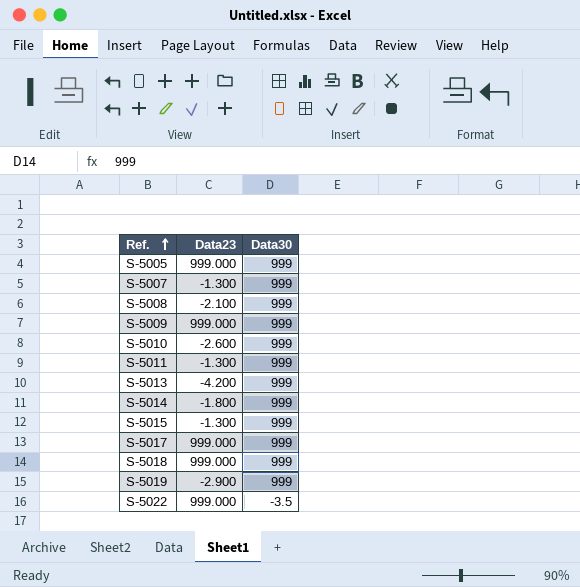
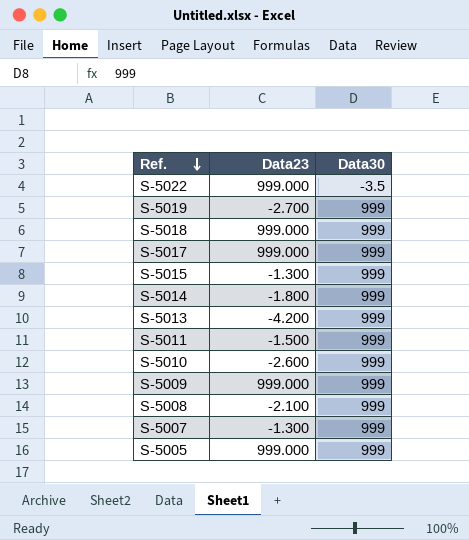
row order: Ref. ascending -> Ref. descending
S-5019 | Data23: -2.900 -> -2.700
S-5011 | Data23: -1.300 -> -1.500

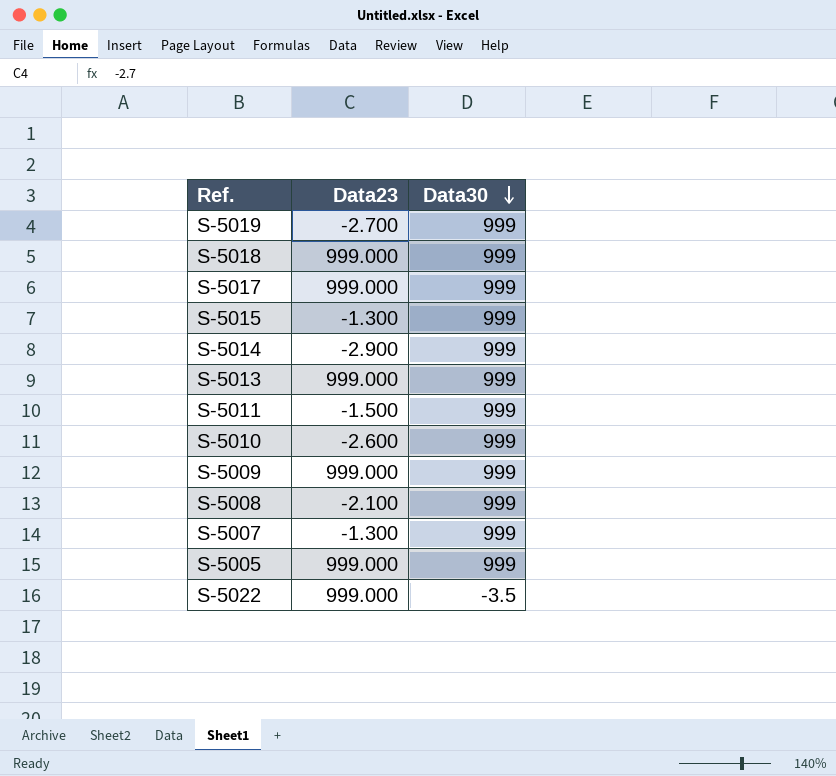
row order: Ref. descending -> Data30 descending
S-5014 | Data23: -1.800 -> -2.900
S-5013 | Data23: -4.200 -> 999.000

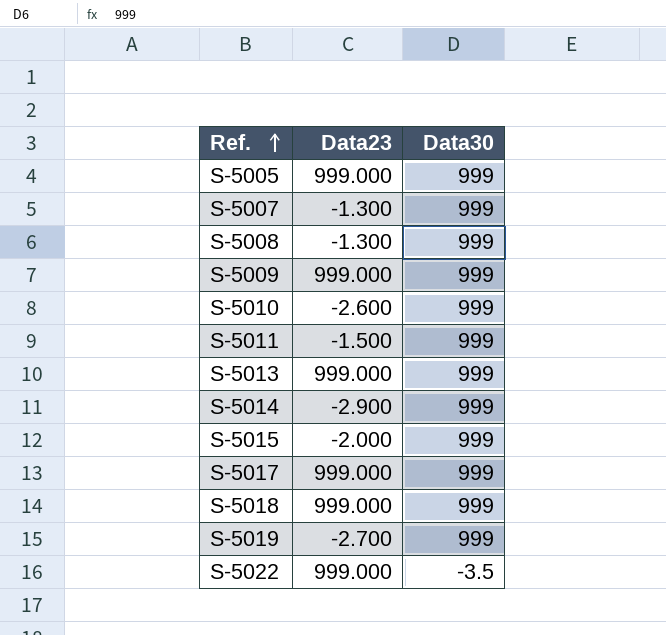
row order: Data30 descending -> Ref. ascending
S-5008 | Data23: -2.100 -> -1.300
S-5015 | Data23: -1.300 -> -2.000

